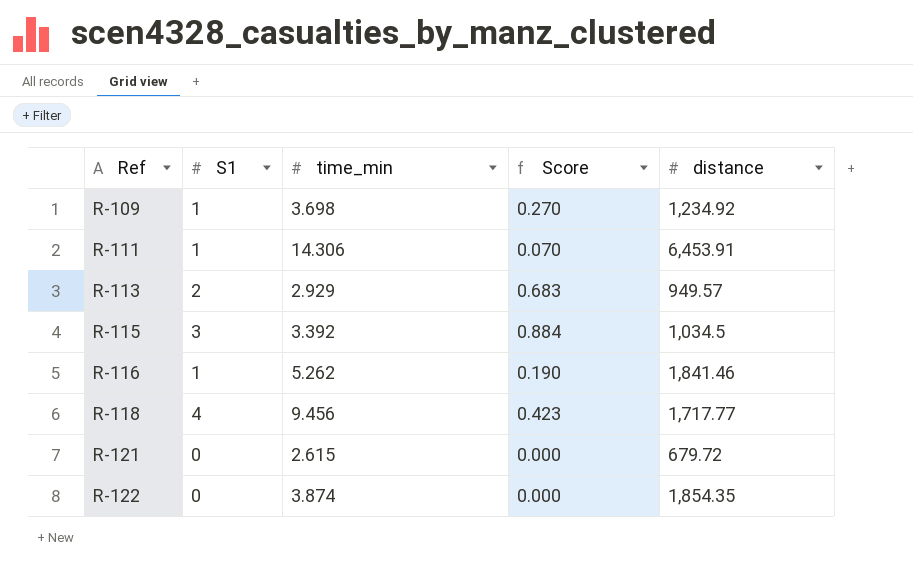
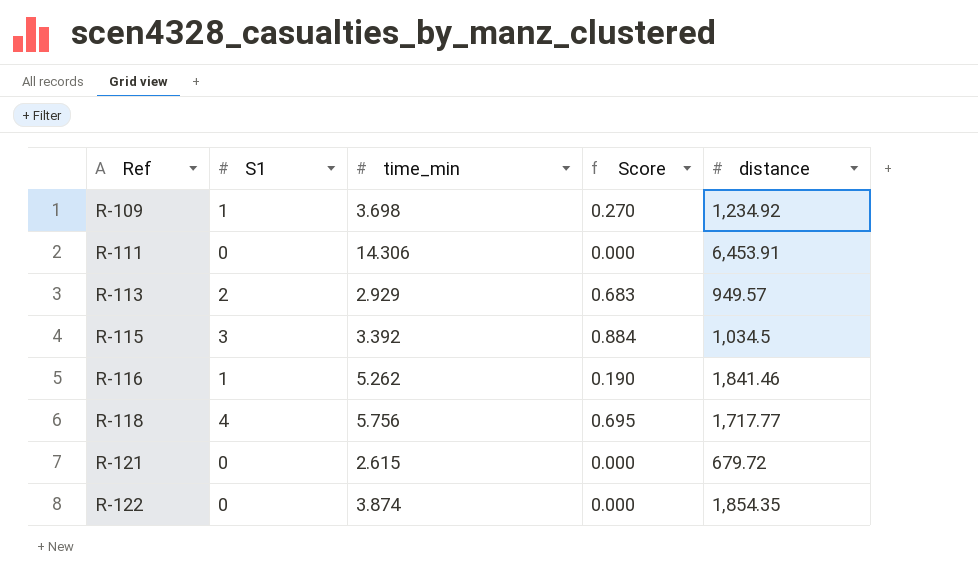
R-111 | S1: 1 -> 0
R-111 | Score: 0.070 -> 0.000
R-118 | time_min: 9.456 -> 5.756
R-118 | Score: 0.423 -> 0.695

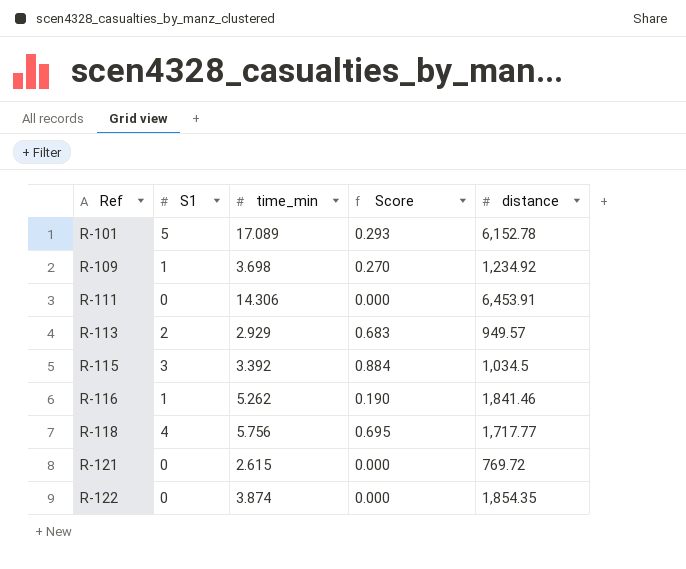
row R-101: none -> 5 | 17.089 | 0.293 | 6,152.78
R-121 | distance: 679.72 -> 769.72

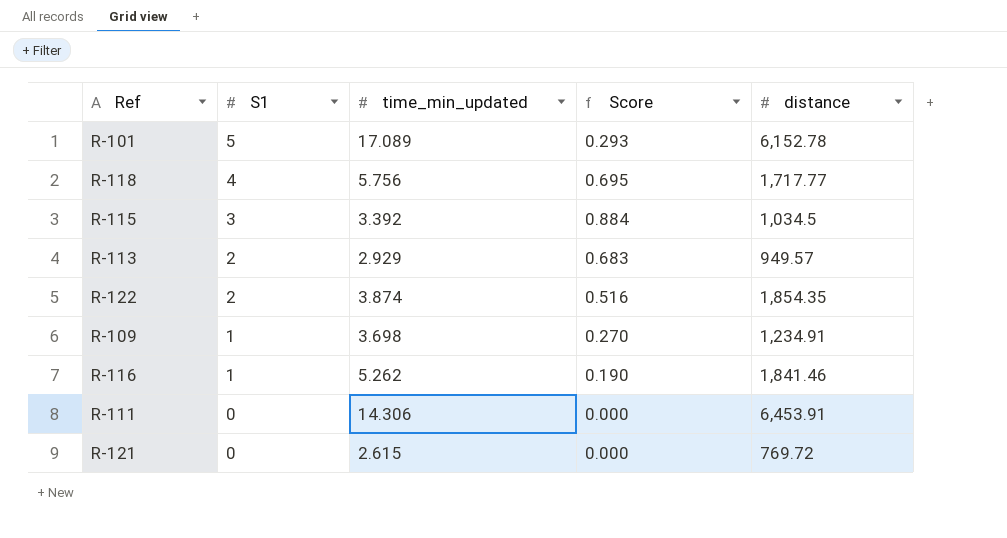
row order: Ref ascending -> S1 descending
column name: time_min -> time_min_updated
R-122 | S1: 0 -> 2
R-122 | Score: 0.000 -> 0.516
R-109 | distance: 1,234.92 -> 1,234.91

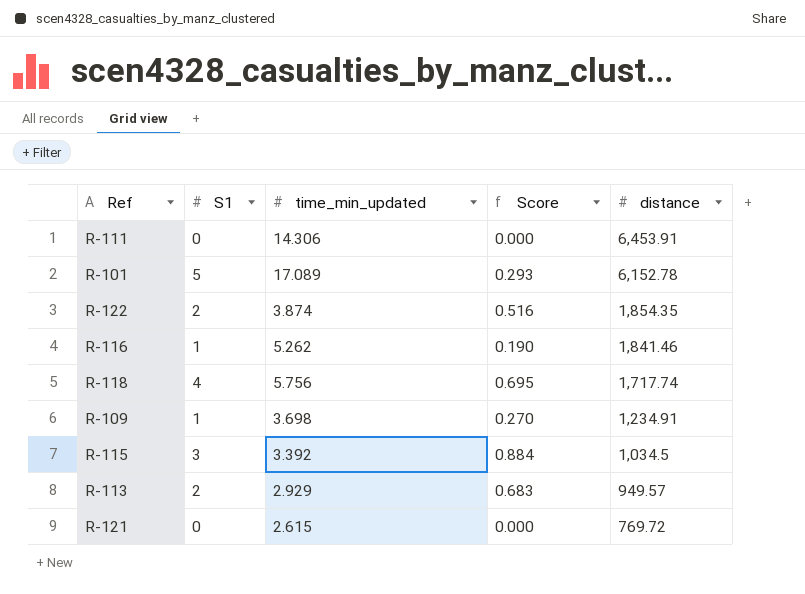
row order: S1 descending -> distance descending
R-118 | distance: 1,717.77 -> 1,717.74

